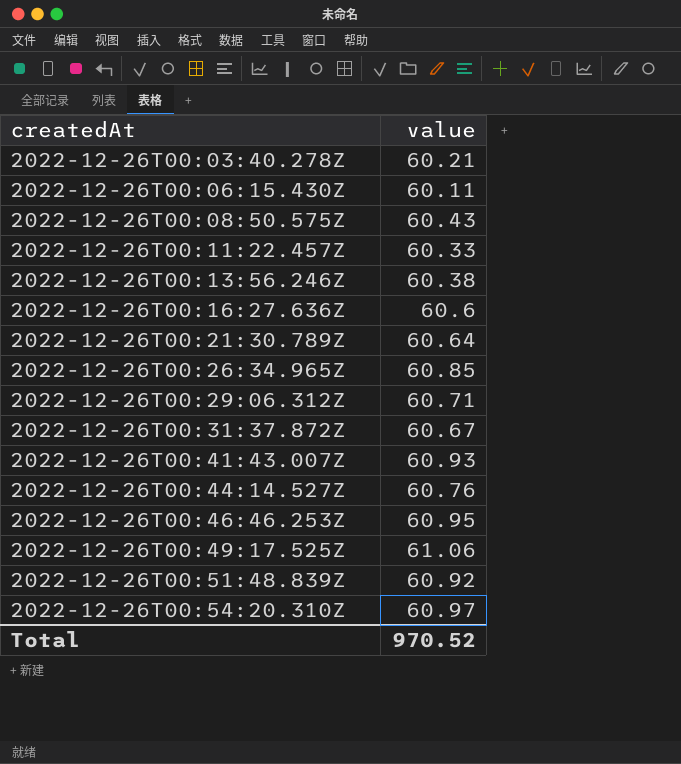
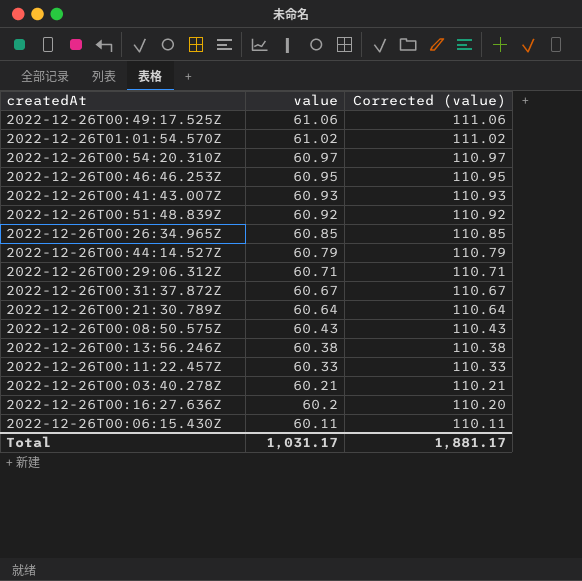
row order: createdAt ascending -> value descending
column Corrected (value) | formula: none -> [value] + 50
row 2022-12-26T01:01:54.570Z: none -> 61.02 | 111.02
2022-12-26T00:44:14.527Z | value: 60.76 -> 60.79
2022-12-26T00:16:27.636Z | value: 60.6 -> 60.2
Total | value: 970.52 -> 1,031.17

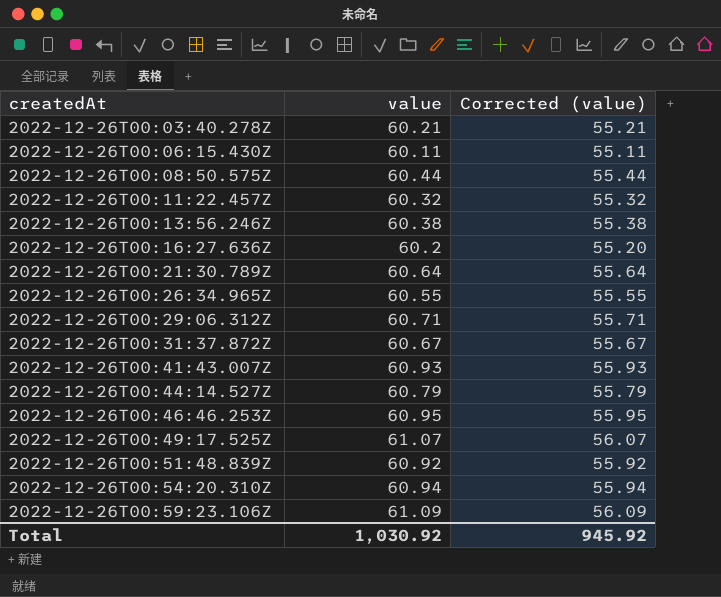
row order: value descending -> createdAt ascending
column Corrected (value) | formula: [value] + 50 -> [value] - 5
row 2022-12-26T01:01:54.570Z: 61.02 | 111.02 -> none
2022-12-26T00:08:50.575Z | value: 60.43 -> 60.44
2022-12-26T00:11:22.457Z | value: 60.33 -> 60.32
2022-12-26T00:26:34.965Z | value: 60.85 -> 60.55
2022-12-26T00:49:17.525Z | value: 61.06 -> 61.07
2022-12-26T00:54:20.310Z | value: 60.97 -> 60.94
row 2022-12-26T00:59:23.106Z: none -> 61.09 | 56.09
Total | value: 1,031.17 -> 1,030.92
Total | Corrected (value): 1,881.17 -> 945.92

